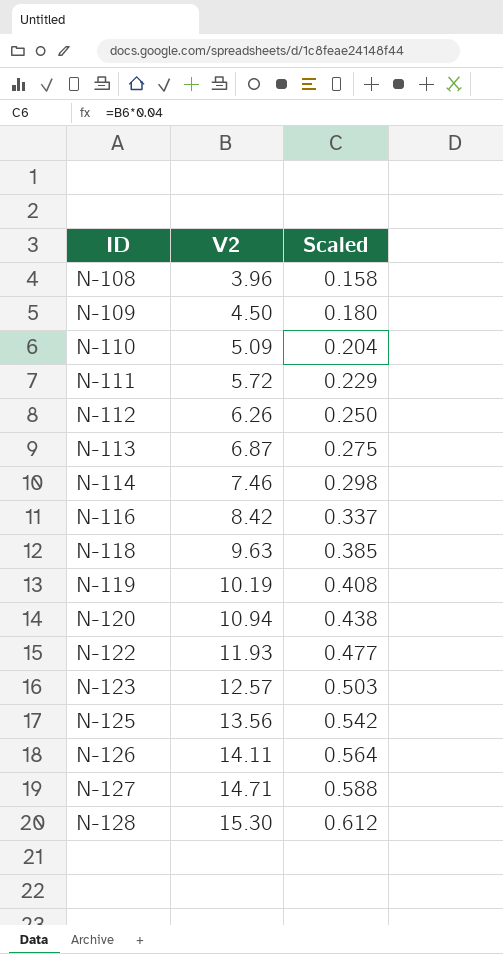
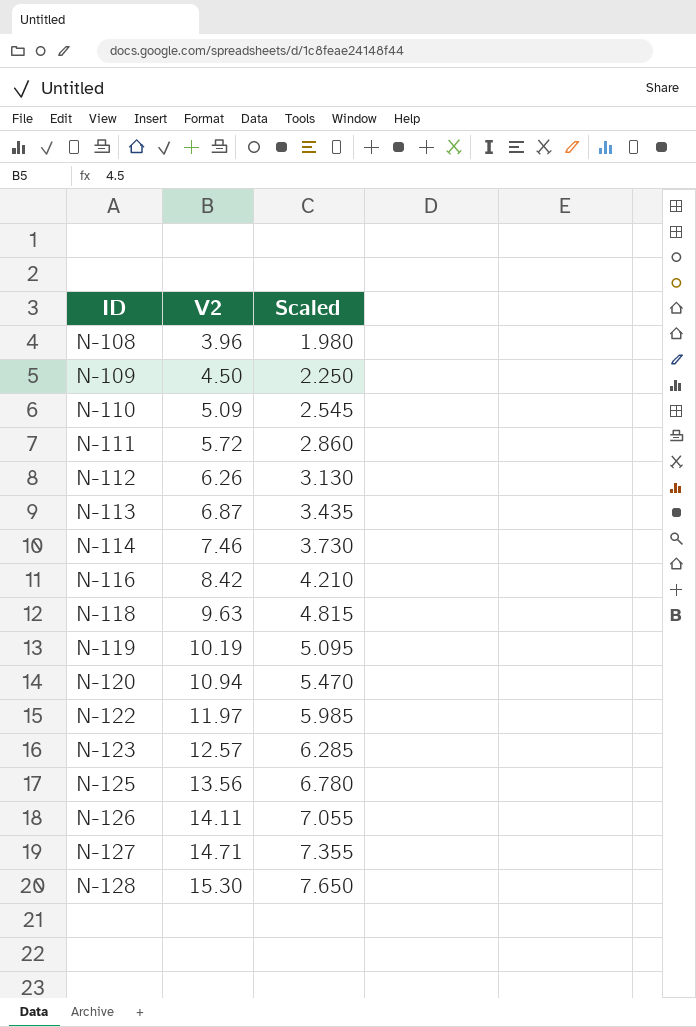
column Scaled | formula: [V2] * 0.04 -> [V2] * 0.5
N-122 | V2: 11.93 -> 11.97

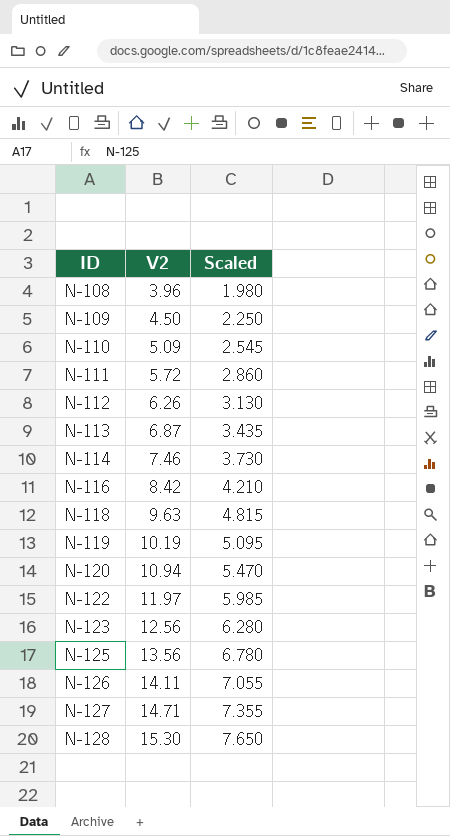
N-123 | V2: 12.57 -> 12.56
N-123 | Scaled: 6.285 -> 6.280

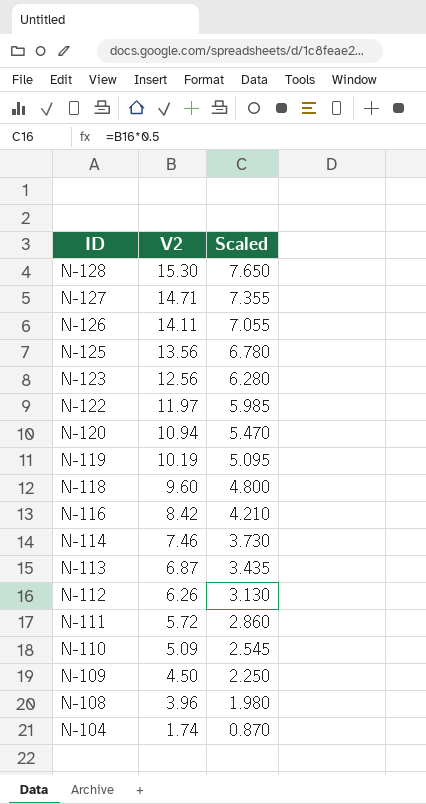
row order: ID ascending -> ID descending
N-118 | V2: 9.63 -> 9.60
N-118 | Scaled: 4.815 -> 4.800
row N-104: none -> 1.74 | 0.870

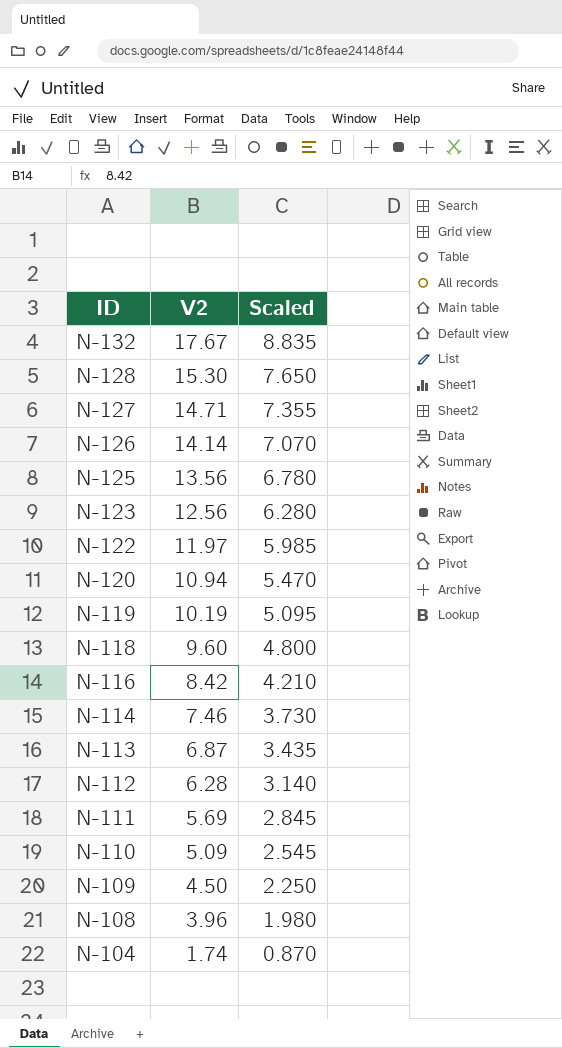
row N-132: none -> 17.67 | 8.835
N-126 | V2: 14.11 -> 14.14
N-126 | Scaled: 7.055 -> 7.070
N-112 | V2: 6.26 -> 6.28
N-112 | Scaled: 3.130 -> 3.140
N-111 | V2: 5.72 -> 5.69
N-111 | Scaled: 2.860 -> 2.845

